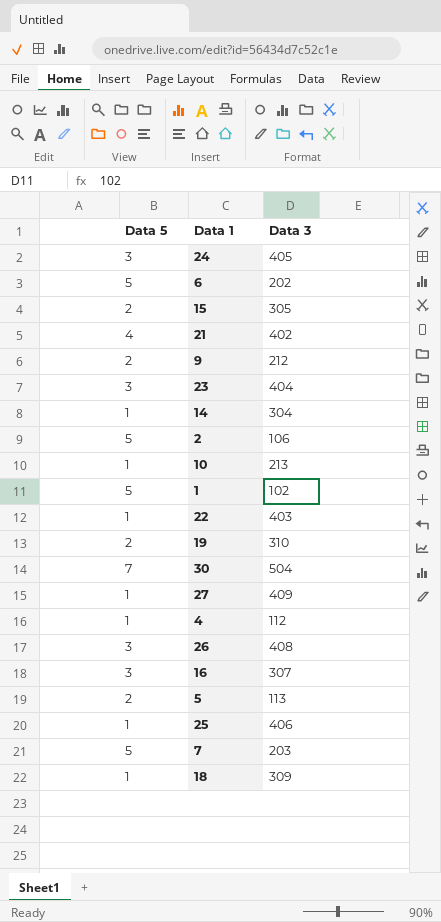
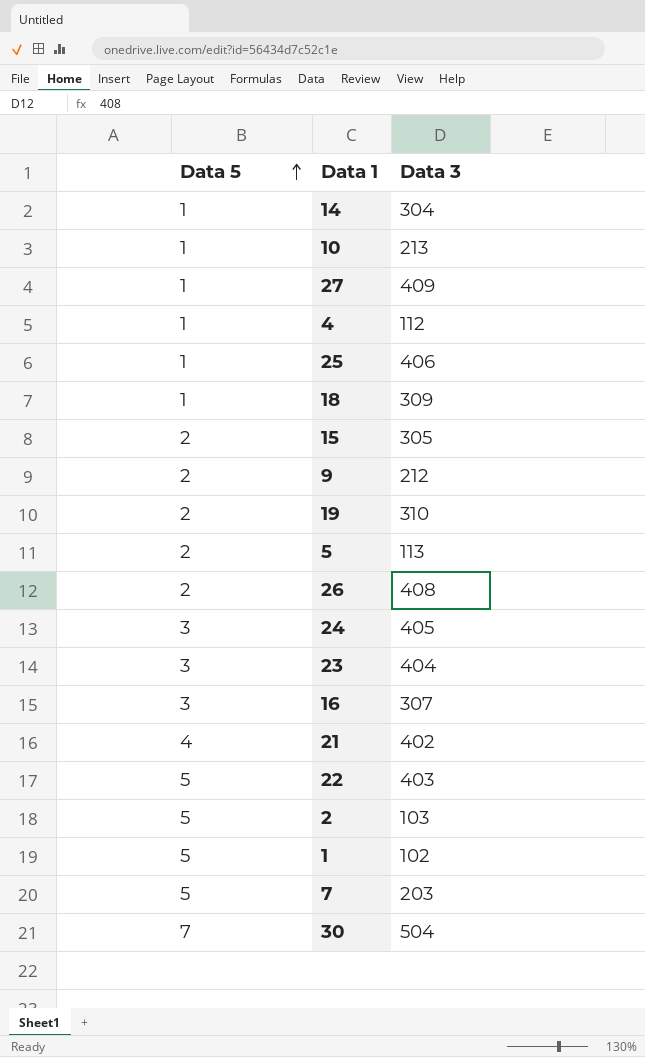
row order: none -> Data 5 ascending
row 6: 5 | 202 -> none
26 | Data 5: 3 -> 2
22 | Data 5: 1 -> 5
2 | Data 3: 106 -> 103

